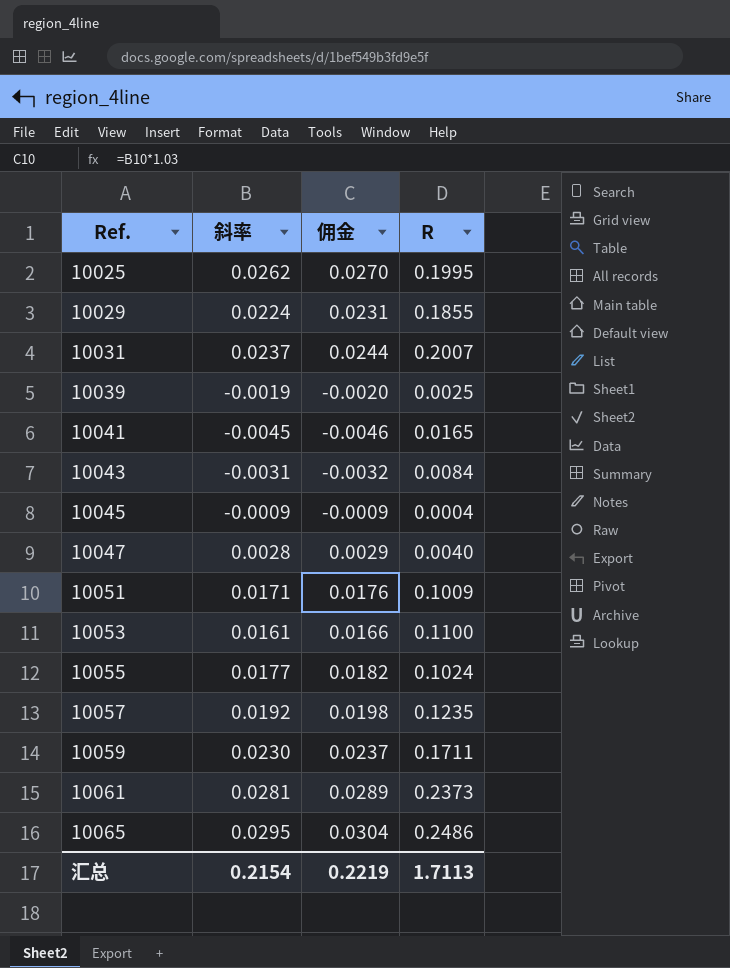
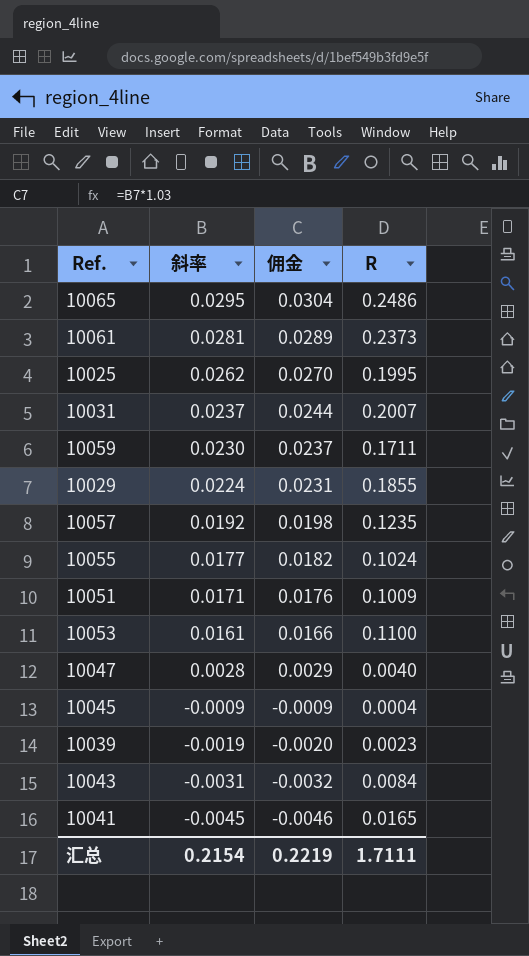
row order: Ref. ascending -> 斜率 descending
10039 | R: 0.0025 -> 0.0023
汇总 | R: 1.7113 -> 1.7111

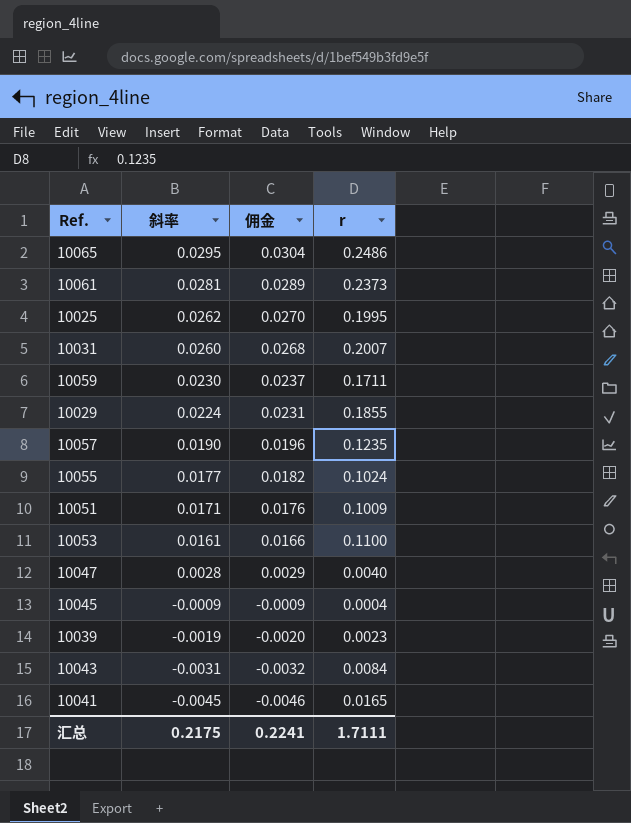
column name: R -> r
10031 | 斜率: 0.0237 -> 0.0260
10031 | 佣金: 0.0244 -> 0.0268
10057 | 斜率: 0.0192 -> 0.0190
10057 | 佣金: 0.0198 -> 0.0196
汇总 | 斜率: 0.2154 -> 0.2175
汇总 | 佣金: 0.2219 -> 0.2241

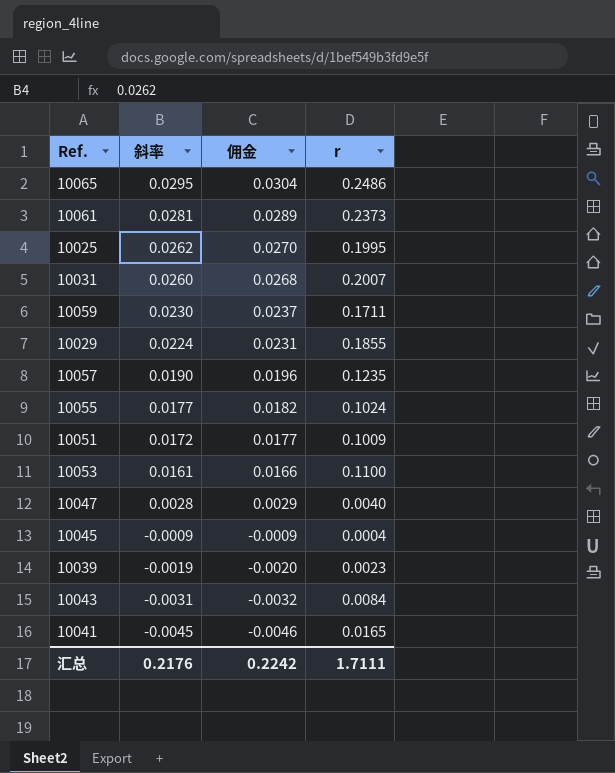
10051 | 斜率: 0.0171 -> 0.0172
10051 | 佣金: 0.0176 -> 0.0177
汇总 | 斜率: 0.2175 -> 0.2176
汇总 | 佣金: 0.2241 -> 0.2242

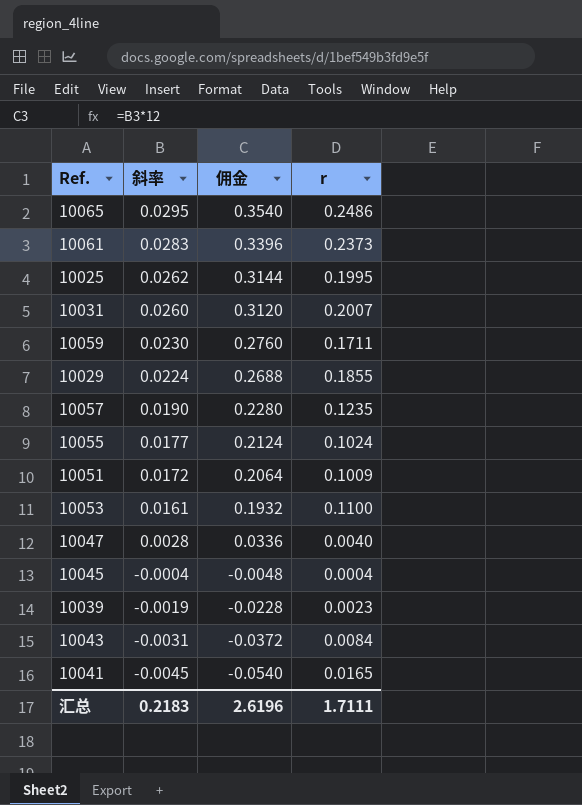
column 佣金 | formula: [斜率] * 1.03 -> [斜率] * 12
10061 | 斜率: 0.0281 -> 0.0283
10045 | 斜率: -0.0009 -> -0.0004
汇总 | 斜率: 0.2176 -> 0.2183
汇总 | 佣金: 0.2242 -> 2.6196

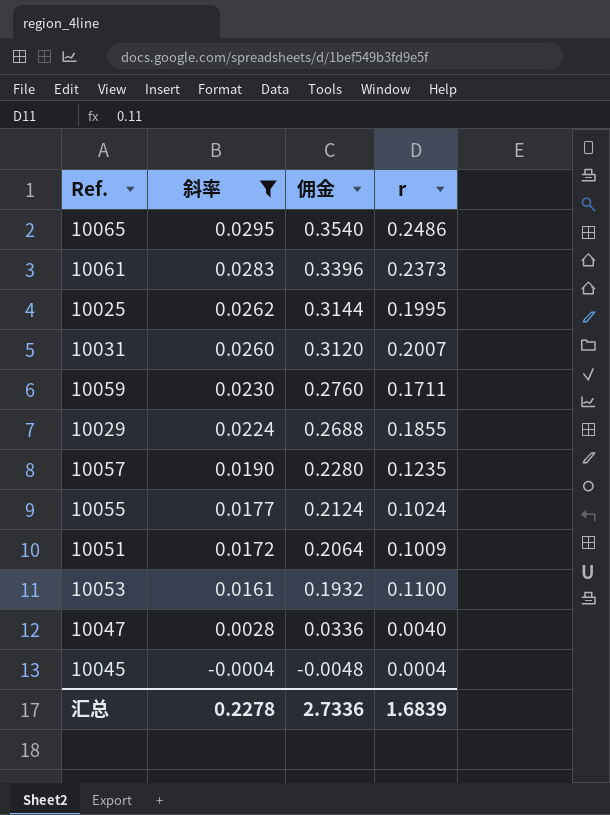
filter: none -> 斜率 >= -0.0004
汇总 | 斜率: 0.2183 -> 0.2278
汇总 | 佣金: 2.6196 -> 2.7336
汇总 | r: 1.7111 -> 1.6839

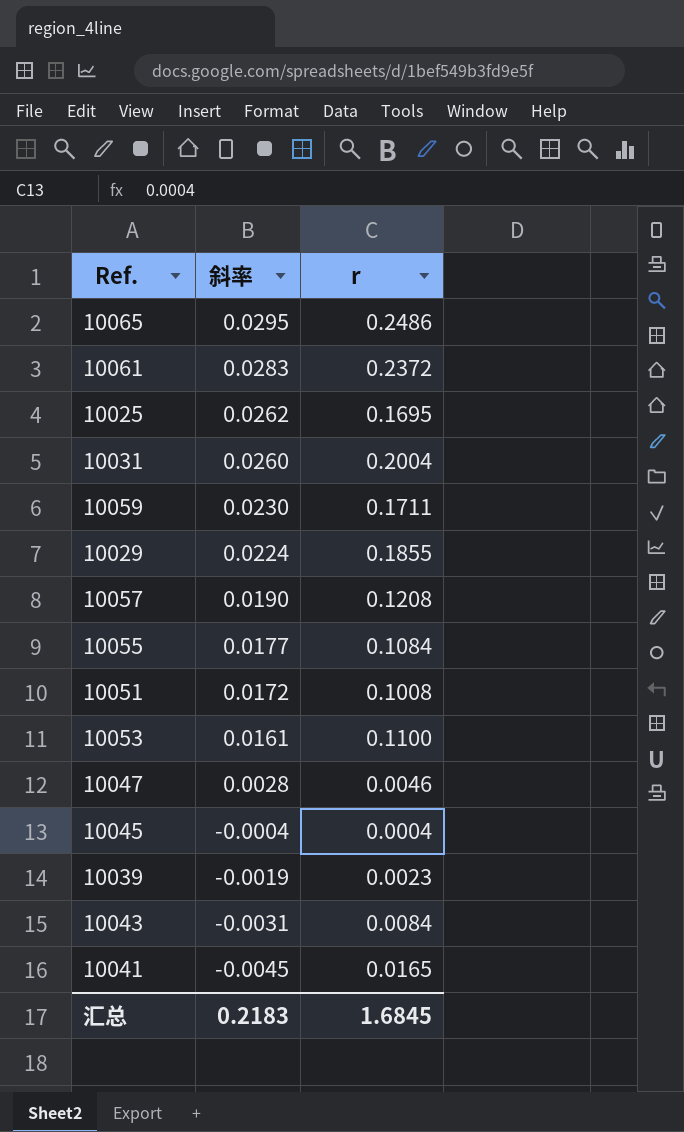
filter: 斜率 >= -0.0004 -> none
column 佣金 | formula: [斜率] * 12 -> none
10061 | r: 0.2373 -> 0.2372
10025 | r: 0.1995 -> 0.1695
10031 | r: 0.2007 -> 0.2004
10057 | r: 0.1235 -> 0.1208
10055 | r: 0.1024 -> 0.1084
10051 | r: 0.1009 -> 0.1008
10047 | r: 0.0040 -> 0.0046
汇总 | 斜率: 0.2278 -> 0.2183
汇总 | r: 1.6839 -> 1.6845

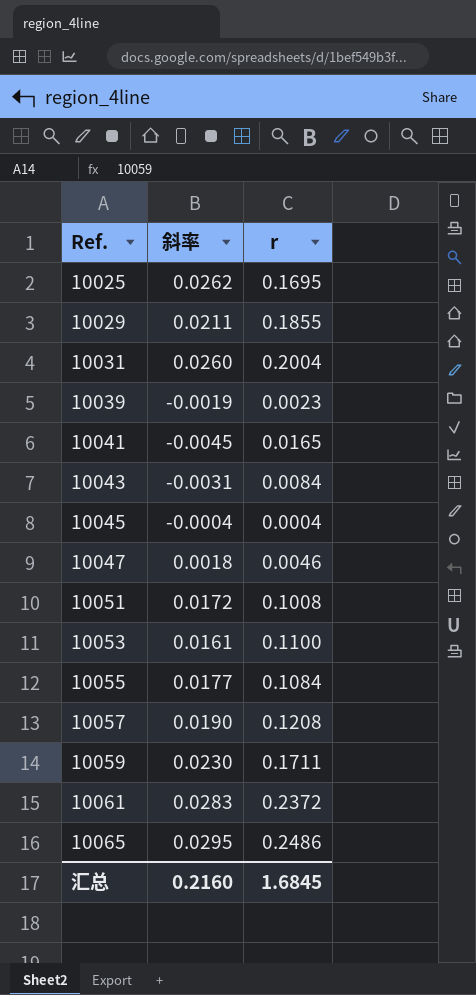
row order: 斜率 descending -> Ref. ascending
10029 | 斜率: 0.0224 -> 0.0211
10047 | 斜率: 0.0028 -> 0.0018
汇总 | 斜率: 0.2183 -> 0.2160

